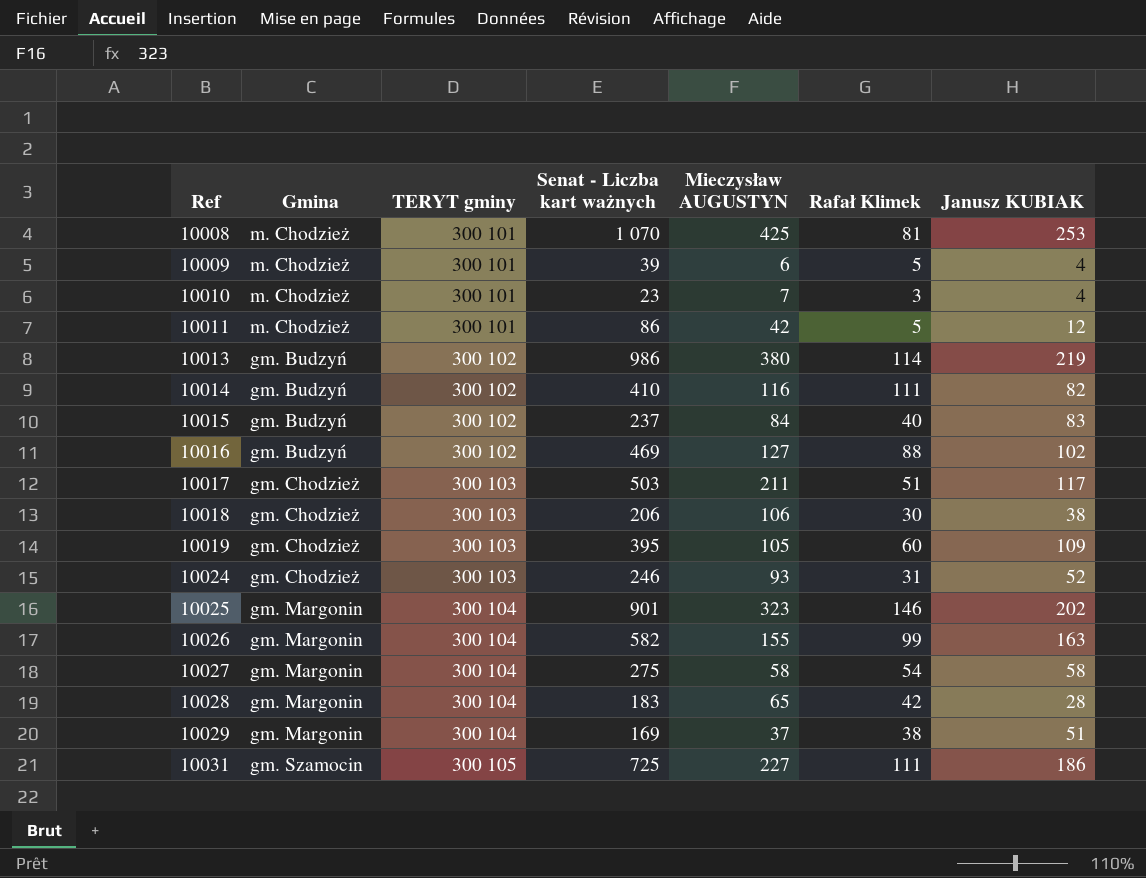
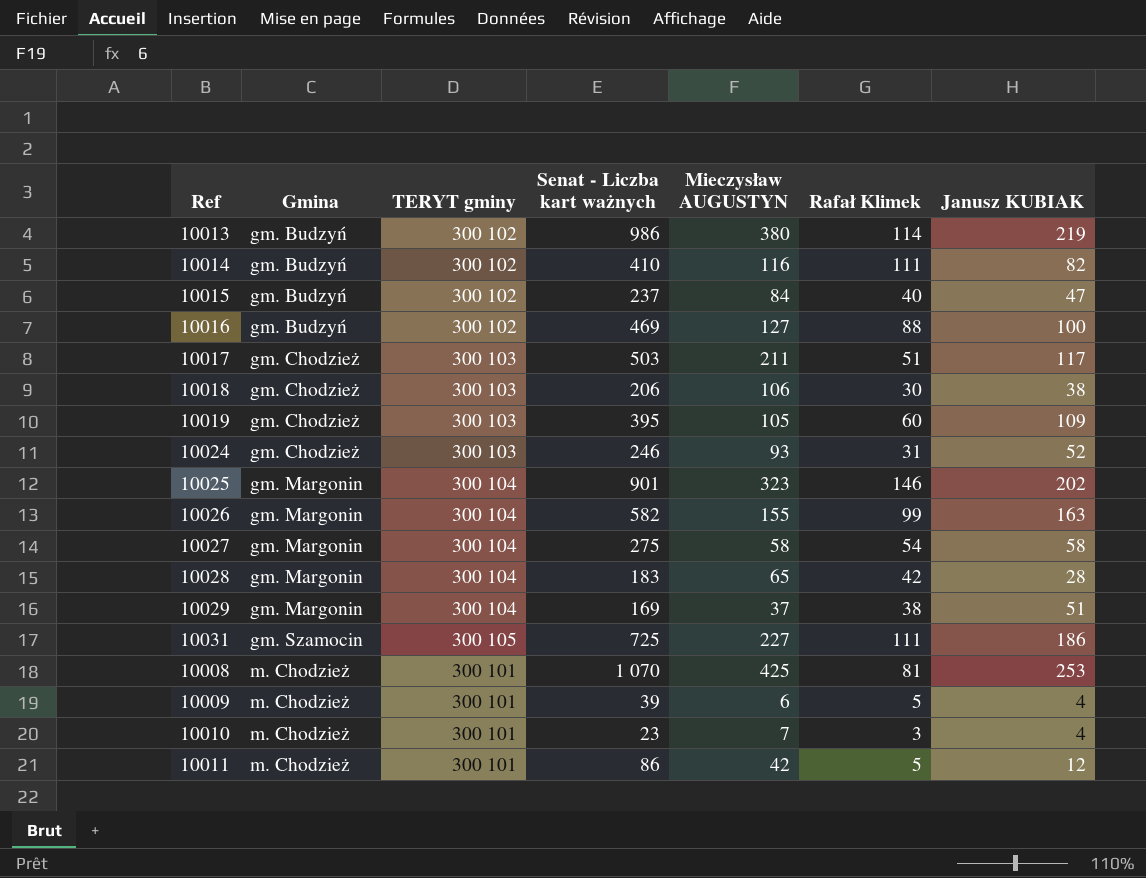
row order: Ref ascending -> Gmina ascending
10015 | Janusz KUBIAK: 83 -> 47
10016 | Janusz KUBIAK: 102 -> 100

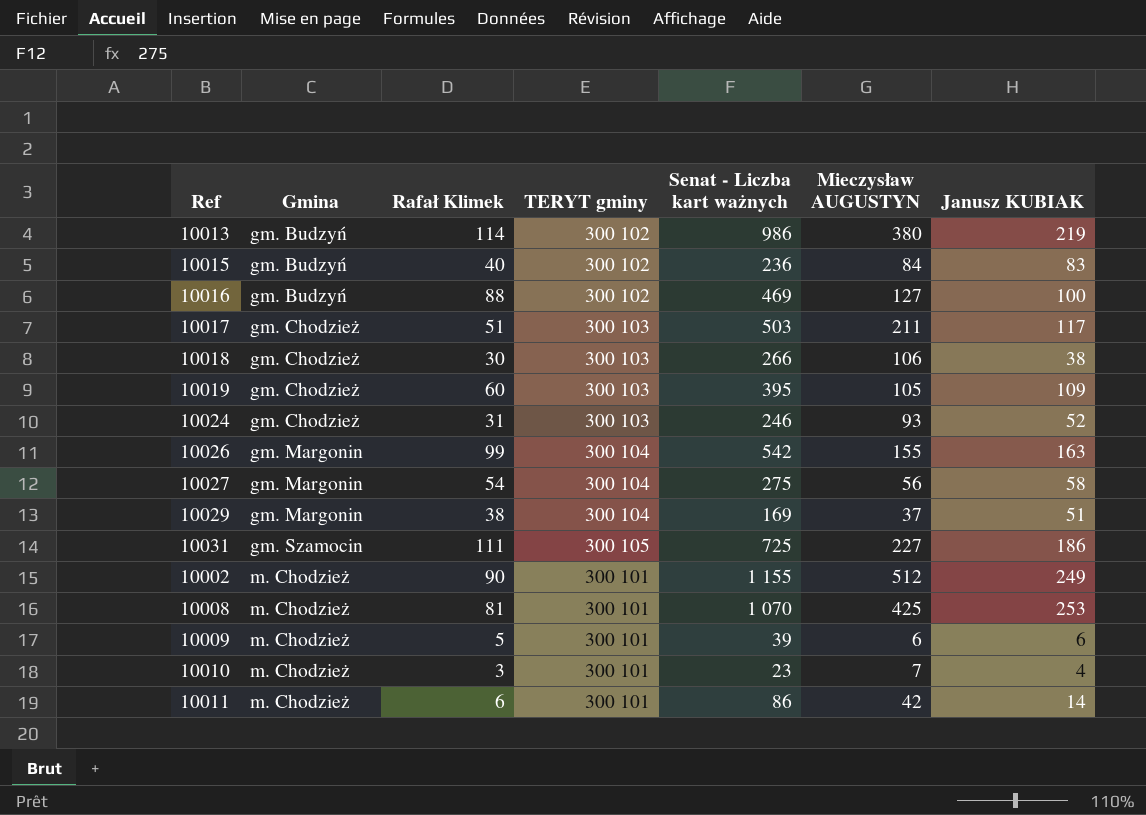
column Rafał Klimek | position: 6 -> 3
row 10014: gm. Budzyń | 300 102 | 410 | 116 | 111 | 82 -> none
row 10025: gm. Margonin | 300 104 | 901 | 323 | 146 | 202 -> none
row 10028: gm. Margonin | 300 104 | 183 | 65 | 42 | 28 -> none
10015 | Senat - Liczba kart ważnych: 237 -> 236
10015 | Janusz KUBIAK: 47 -> 83
10018 | Senat - Liczba kart ważnych: 206 -> 266
10026 | Senat - Liczba kart ważnych: 582 -> 542
10027 | Mieczysław AUGUSTYN: 58 -> 56
row 10002: none -> m. Chodzież | 90 | 300 101 | 1 155 | 512 | 249
10009 | Janusz KUBIAK: 4 -> 6
10011 | Rafał Klimek: 5 -> 6
10011 | Janusz KUBIAK: 12 -> 14

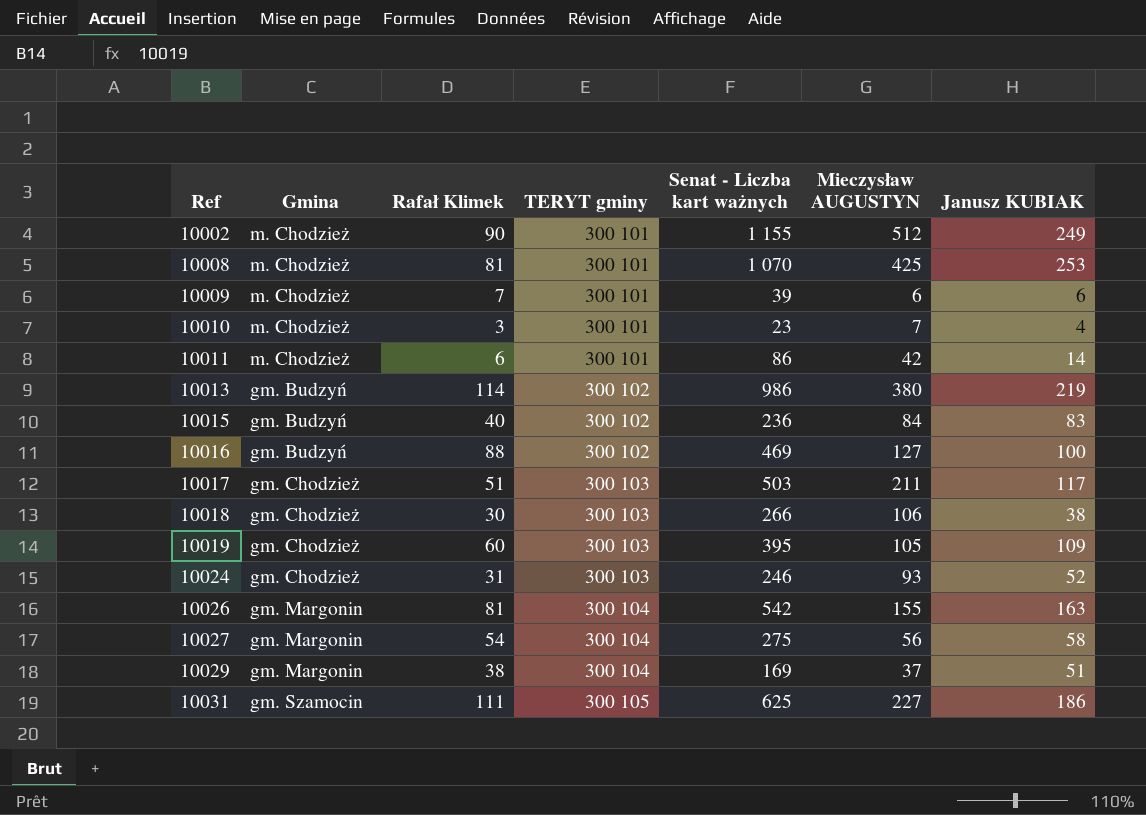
row order: Gmina ascending -> Ref ascending
10009 | Rafał Klimek: 5 -> 7
10026 | Rafał Klimek: 99 -> 81
10031 | Senat - Liczba kart ważnych: 725 -> 625

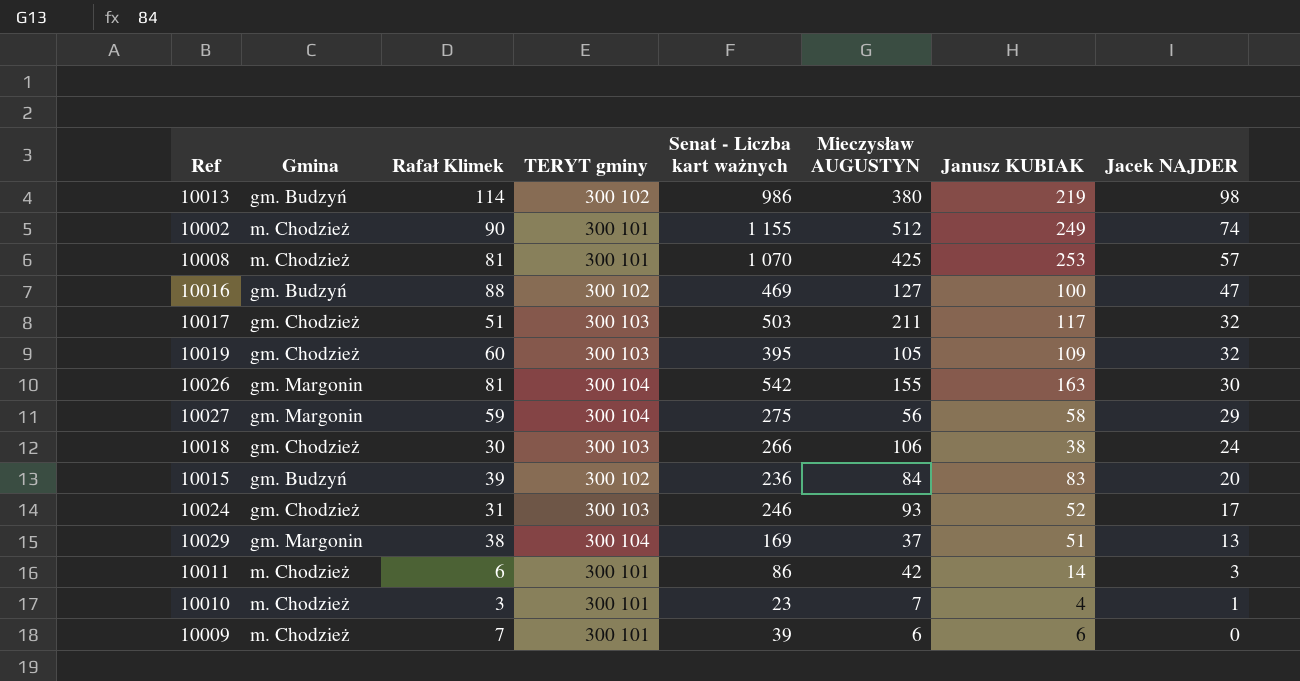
row order: Ref ascending -> Jacek NAJDER descending
column Jacek NAJDER | position: none -> 8
row 10031: gm. Szamocin | 111 | 300 105 | 625 | 227 | 186 -> none
10027 | Rafał Klimek: 54 -> 59
10015 | Rafał Klimek: 40 -> 39

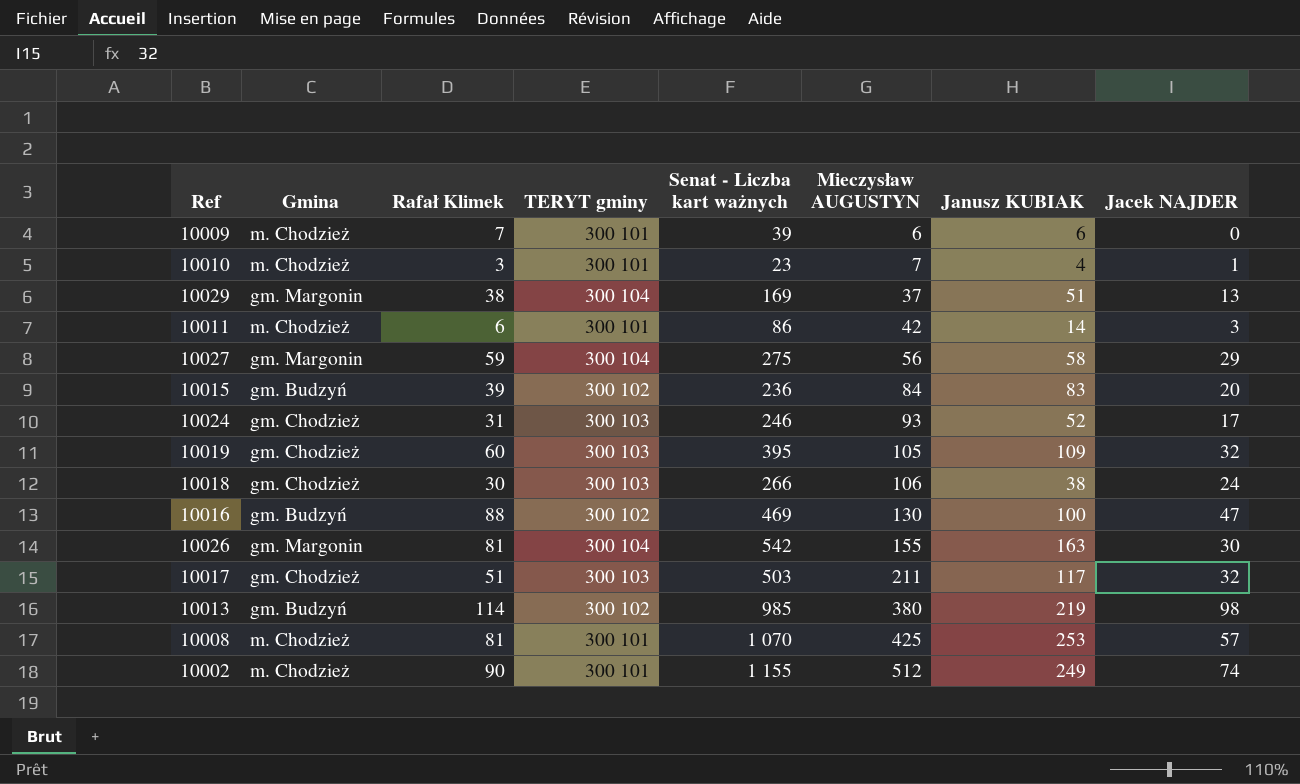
row order: Jacek NAJDER descending -> Mieczysław AUGUSTYN ascending
10016 | Mieczysław AUGUSTYN: 127 -> 130
10013 | Senat - Liczba kart ważnych: 986 -> 985

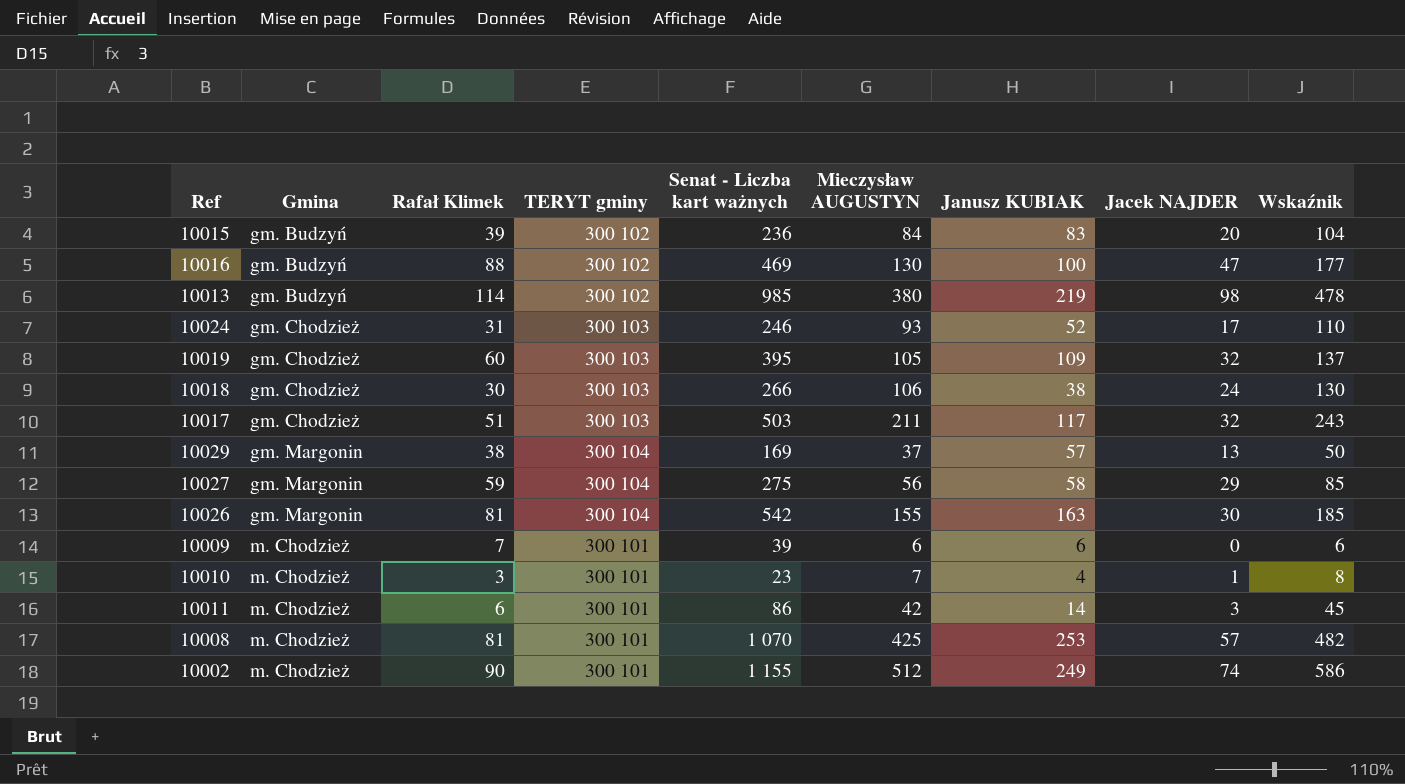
row order: Mieczysław AUGUSTYN ascending -> Gmina ascending
column Wskaźnik | formula: none -> [Mieczysław AUGUSTYN] + [Jacek NAJDER]
10029 | Janusz KUBIAK: 51 -> 57

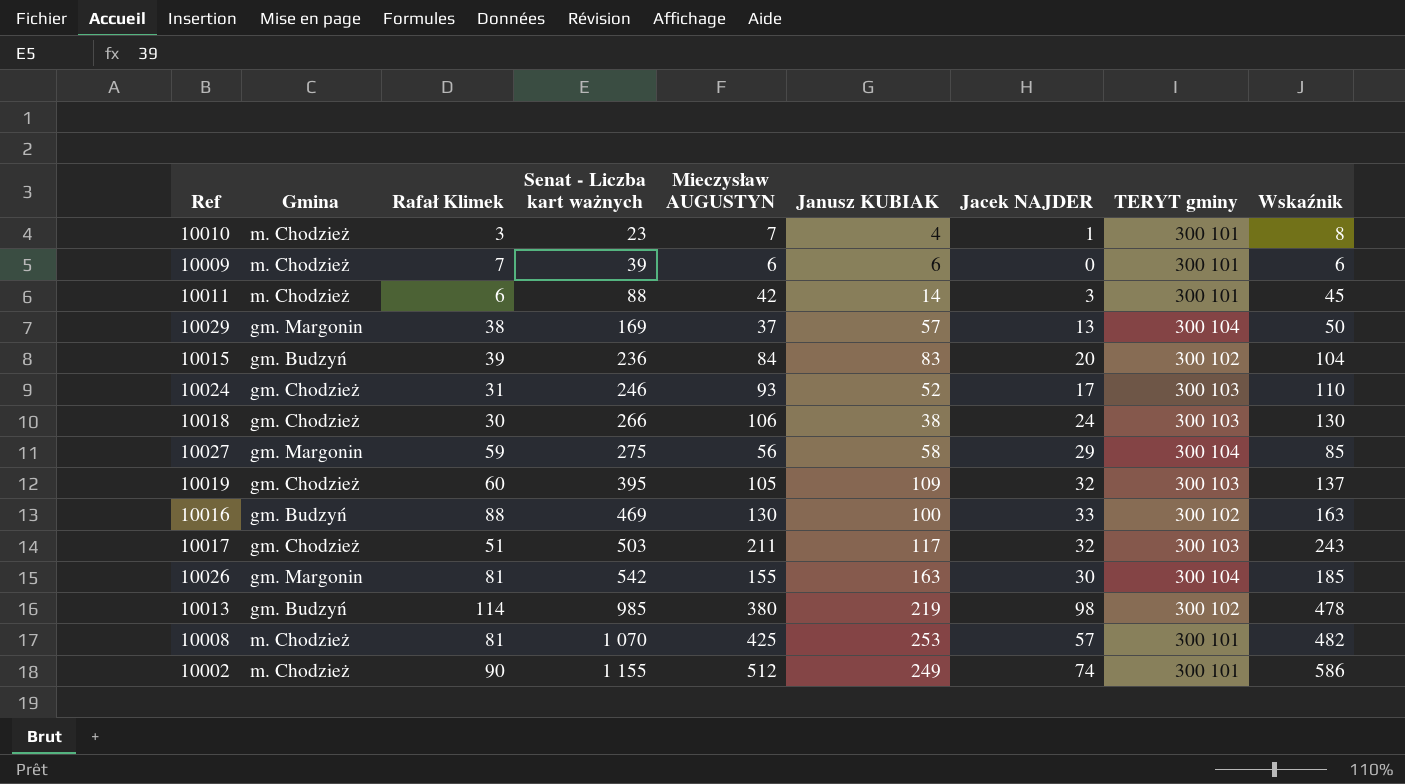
row order: Gmina ascending -> Senat - Liczba kart ważnych ascending
column TERYT gminy | position: 4 -> 8
10011 | Senat - Liczba kart ważnych: 86 -> 88
10016 | Jacek NAJDER: 47 -> 33
10016 | Wskaźnik: 177 -> 163

